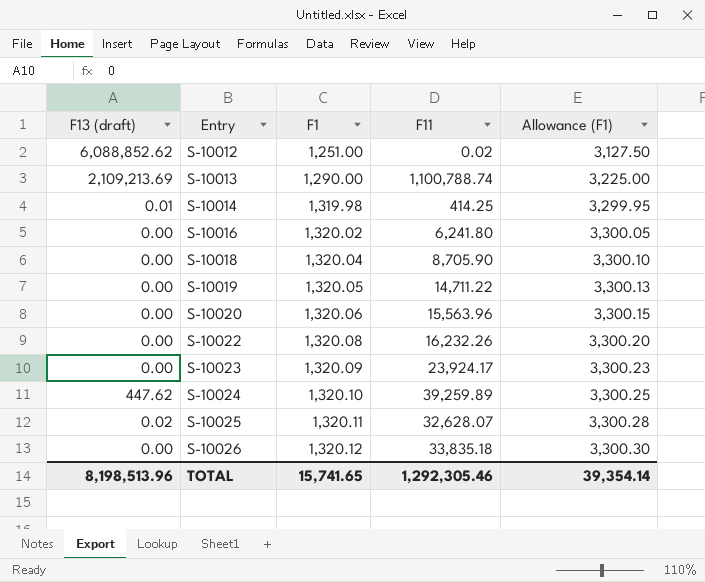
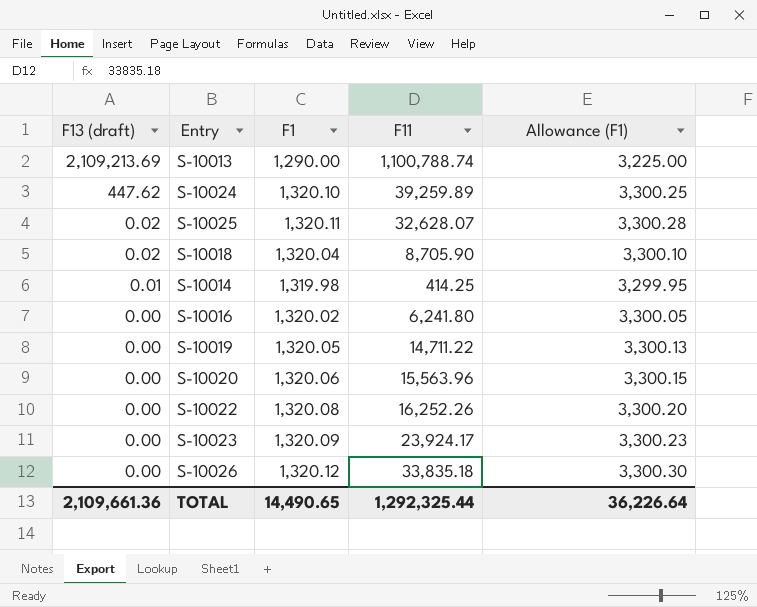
row order: Entry ascending -> F13 (draft) descending
row S-10012: 6,088,852.62 | 1,251.00 | 0.02 | 3,127.50 -> none
S-10018 | F13 (draft): 0.00 -> 0.02
S-10022 | F11: 16,232.26 -> 16,252.26
TOTAL | F13 (draft): 8,198,513.96 -> 2,109,661.36
TOTAL | F1: 15,741.65 -> 14,490.65
TOTAL | F11: 1,292,305.46 -> 1,292,325.44
TOTAL | Allowance (F1): 39,354.14 -> 36,226.64

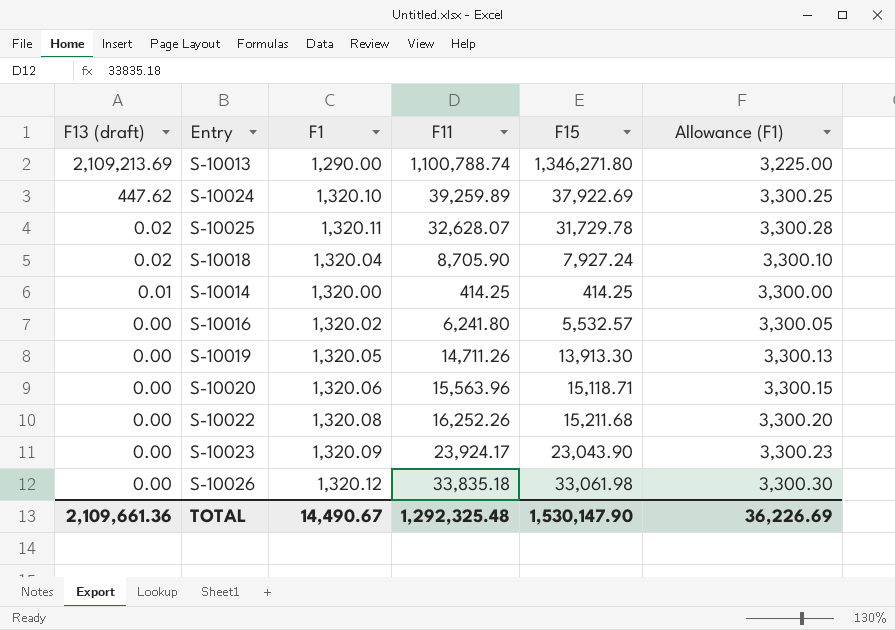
column F15 | position: none -> 5
S-10014 | F1: 1,319.98 -> 1,320.00
S-10014 | Allowance (F1): 3,299.95 -> 3,300.00
S-10019 | F11: 14,711.22 -> 14,711.26
TOTAL | F1: 14,490.65 -> 14,490.67
TOTAL | F11: 1,292,325.44 -> 1,292,325.48
TOTAL | Allowance (F1): 36,226.64 -> 36,226.69

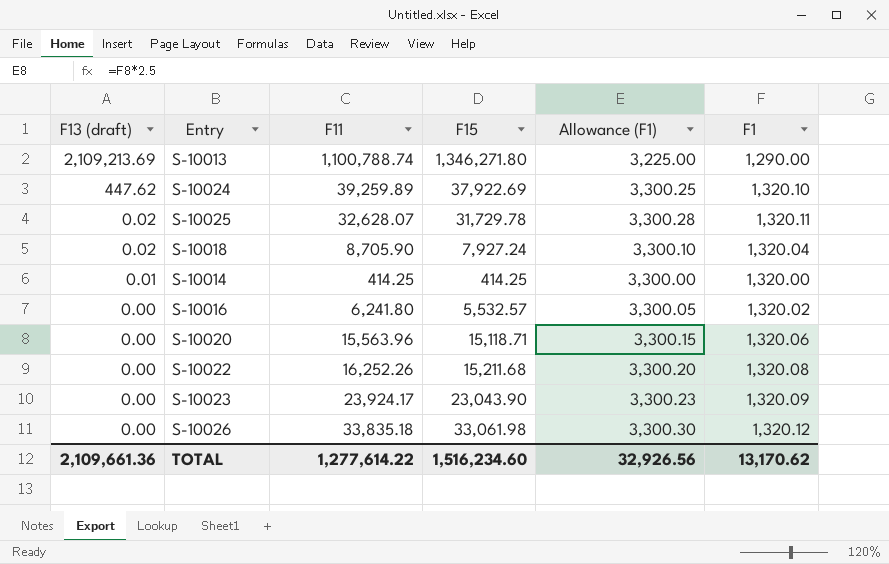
column F1 | position: 3 -> 6
row S-10019: 0.00 | 1,320.05 | 14,711.26 | 13,913.30 | 3,300.13 -> none
TOTAL | F11: 1,292,325.48 -> 1,277,614.22
TOTAL | F15: 1,530,147.90 -> 1,516,234.60
TOTAL | Allowance (F1): 36,226.69 -> 32,926.56
TOTAL | F1: 14,490.67 -> 13,170.62

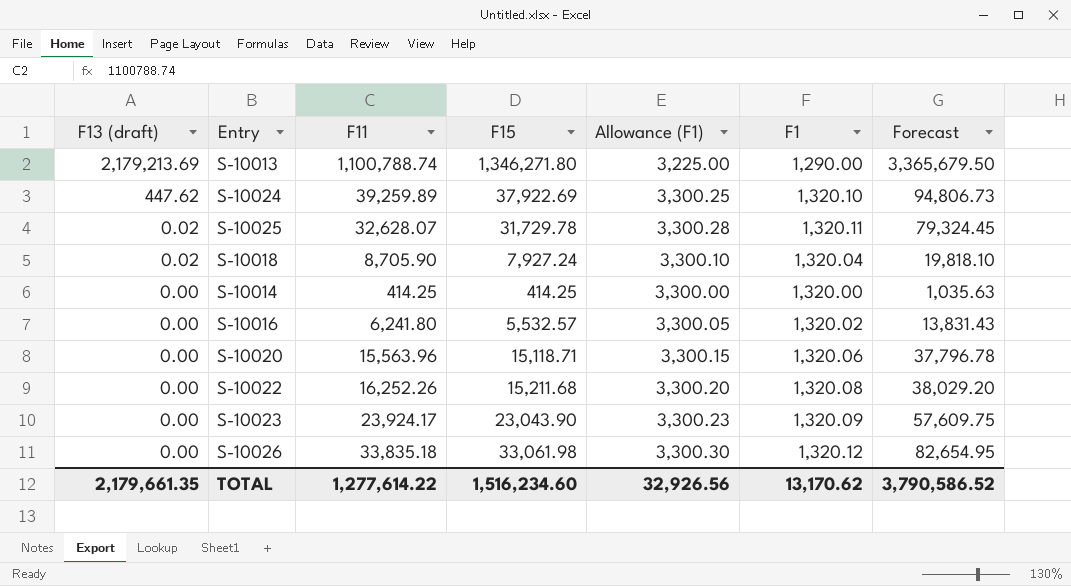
column Forecast | formula: none -> [F15] * 2.5
S-10013 | F13 (draft): 2,109,213.69 -> 2,179,213.69
S-10014 | F13 (draft): 0.01 -> 0.00
TOTAL | F13 (draft): 2,109,661.36 -> 2,179,661.35

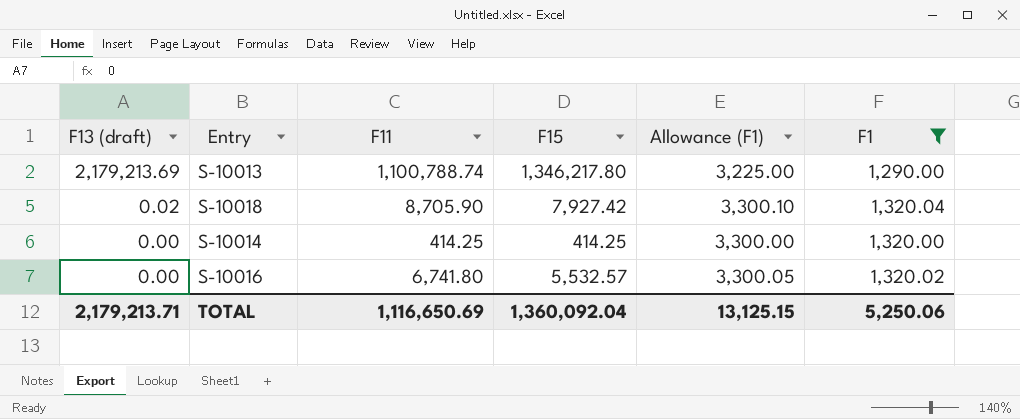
filter: none -> F1 <= 1,320.04
column Forecast | formula: [F15] * 2.5 -> none
S-10013 | F15: 1,346,271.80 -> 1,346,217.80
S-10018 | F15: 7,927.24 -> 7,927.42
S-10016 | F11: 6,241.80 -> 6,741.80
TOTAL | F13 (draft): 2,179,661.35 -> 2,179,213.71
TOTAL | F11: 1,277,614.22 -> 1,116,650.69
TOTAL | F15: 1,516,234.60 -> 1,360,092.04
TOTAL | Allowance (F1): 32,926.56 -> 13,125.15
TOTAL | F1: 13,170.62 -> 5,250.06

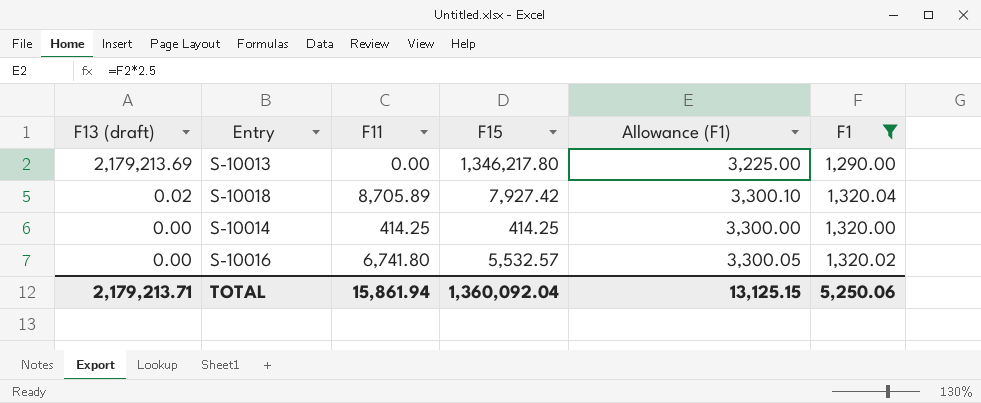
S-10013 | F11: 1,100,788.74 -> 0.00
S-10018 | F11: 8,705.90 -> 8,705.89
TOTAL | F11: 1,116,650.69 -> 15,861.94

